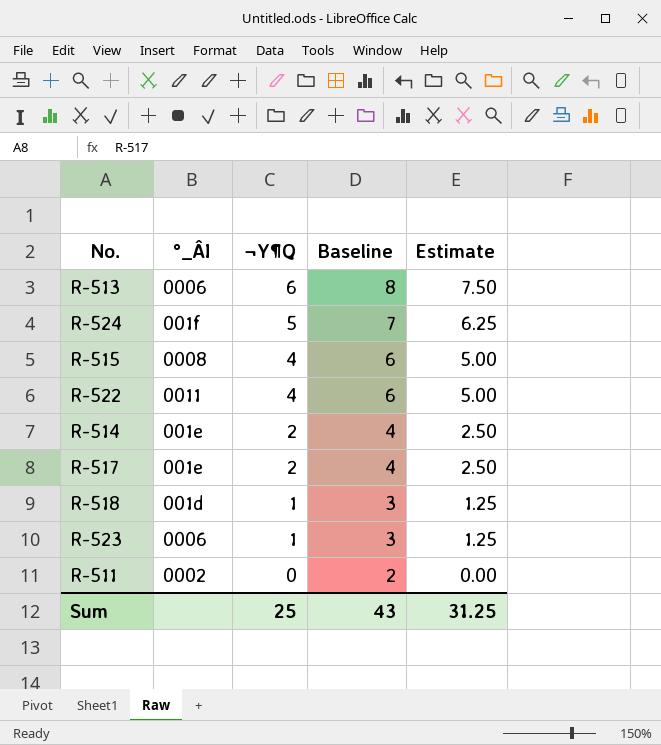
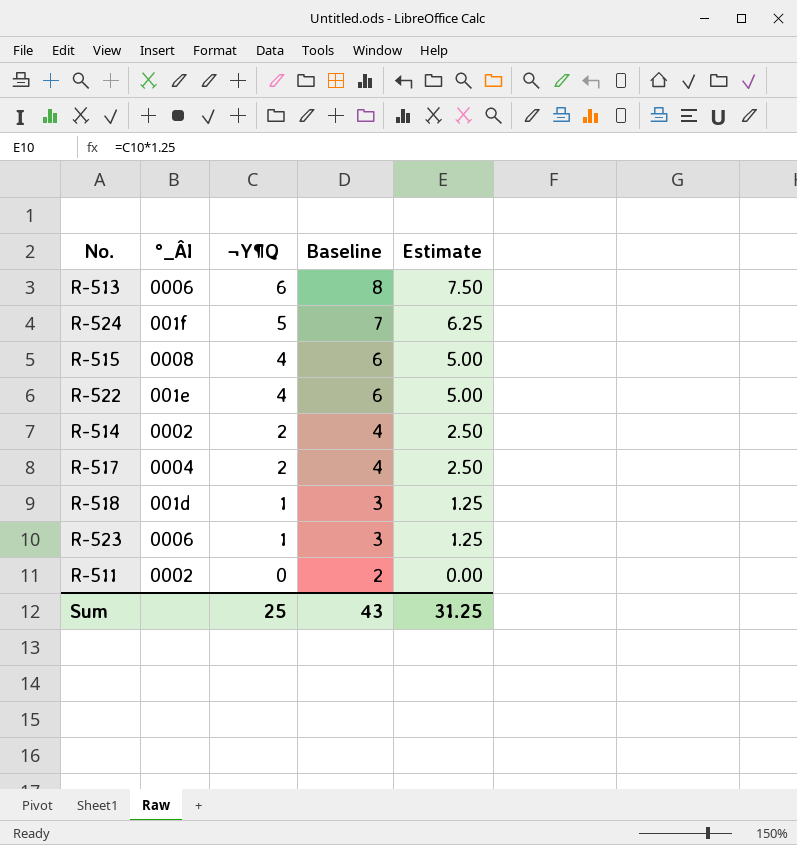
R-522 | °_ÂI: 0011 -> 001e
R-514 | °_ÂI: 001e -> 0002
R-517 | °_ÂI: 001e -> 0004

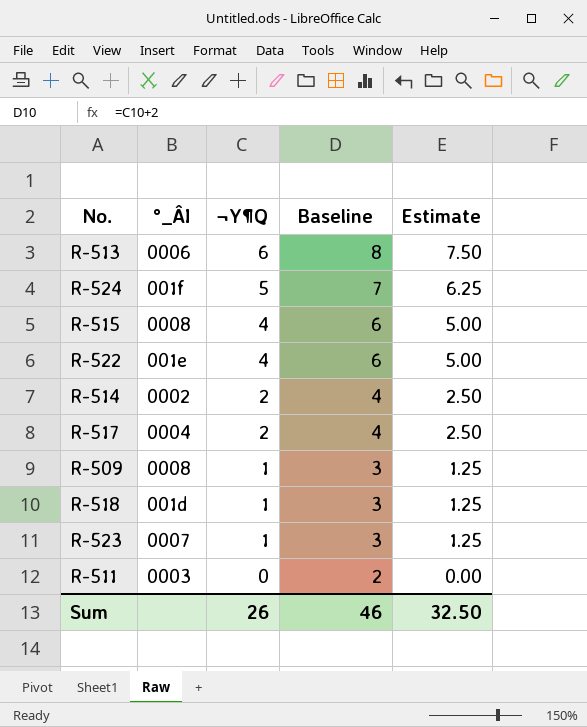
row R-509: none -> 0008 | 1 | 3 | 1.25
R-523 | °_ÂI: 0006 -> 0007
R-511 | °_ÂI: 0002 -> 0003
Sum | ¬Y¶Q: 25 -> 26
Sum | Baseline: 43 -> 46
Sum | Estimate: 31.25 -> 32.50

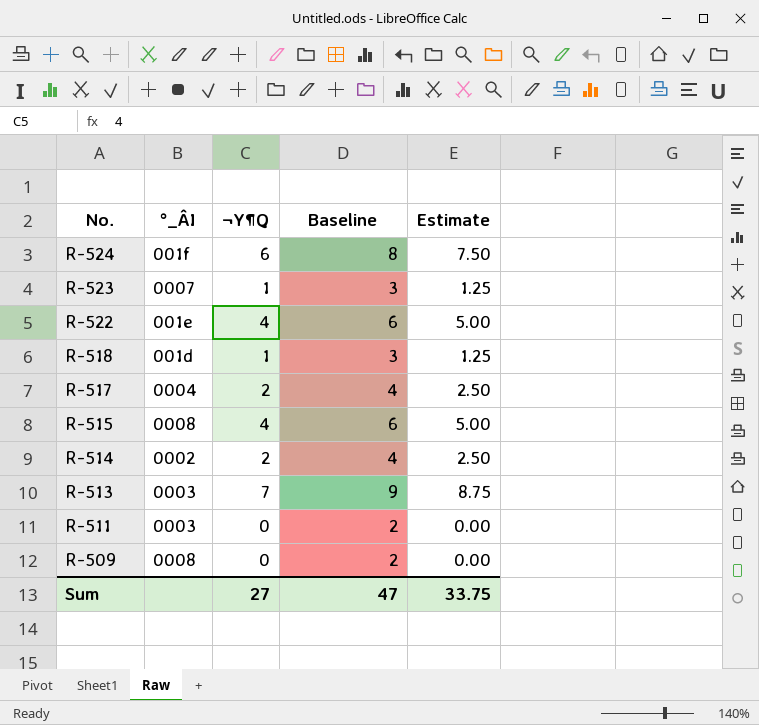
row order: ¬Y¶Q descending -> No. descending
R-524 | ¬Y¶Q: 5 -> 6
R-524 | Baseline: 7 -> 8
R-524 | Estimate: 6.25 -> 7.50
R-513 | °_ÂI: 0006 -> 0003
R-513 | ¬Y¶Q: 6 -> 7
R-513 | Baseline: 8 -> 9
R-513 | Estimate: 7.50 -> 8.75
R-509 | ¬Y¶Q: 1 -> 0
R-509 | Baseline: 3 -> 2
R-509 | Estimate: 1.25 -> 0.00
Sum | ¬Y¶Q: 26 -> 27
Sum | Baseline: 46 -> 47
Sum | Estimate: 32.50 -> 33.75

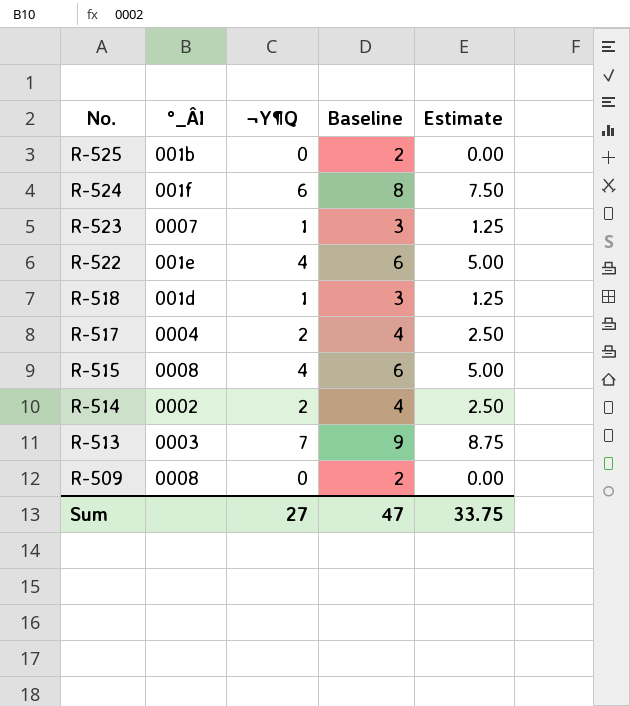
row R-511: 0003 | 0 | 2 | 0.00 -> none
row R-525: none -> 001b | 0 | 2 | 0.00

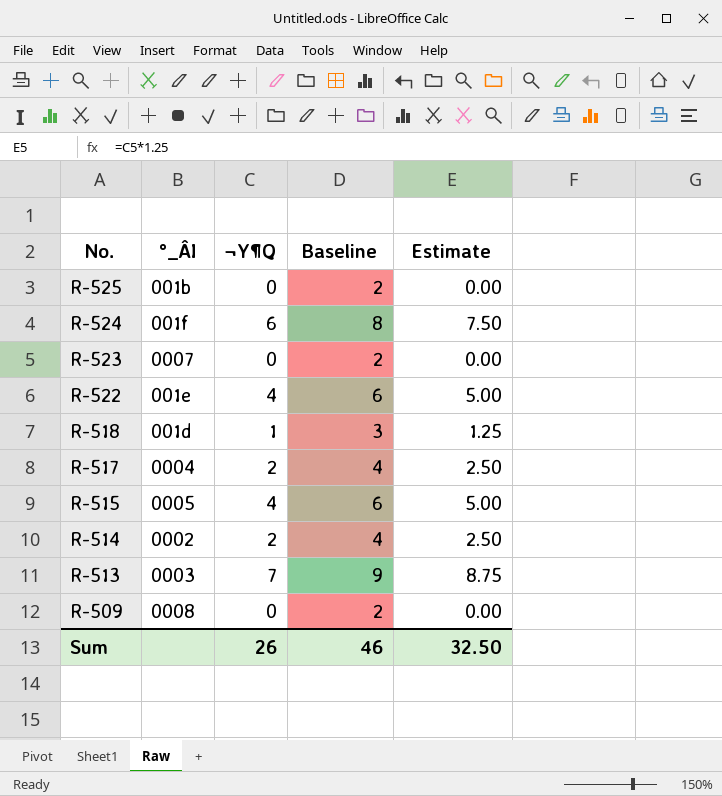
R-523 | ¬Y¶Q: 1 -> 0
R-523 | Baseline: 3 -> 2
R-523 | Estimate: 1.25 -> 0.00
R-515 | °_ÂI: 0008 -> 0005
Sum | ¬Y¶Q: 27 -> 26
Sum | Baseline: 47 -> 46
Sum | Estimate: 33.75 -> 32.50

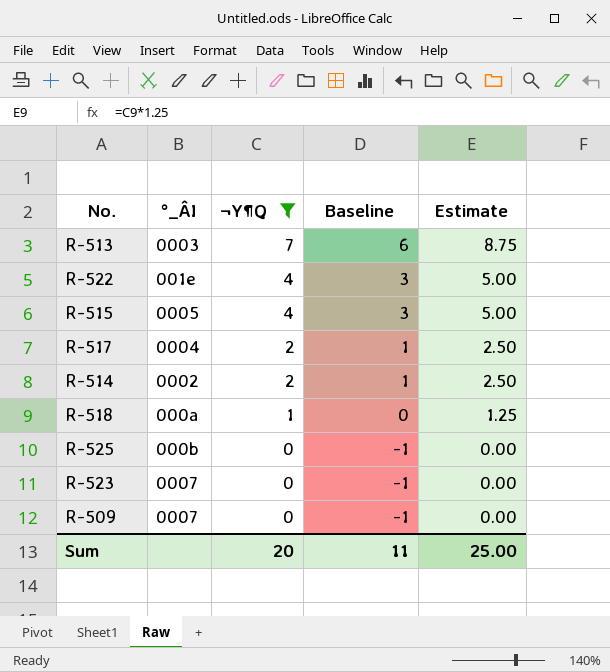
filter: none -> ¬Y¶Q != 6
row order: No. descending -> ¬Y¶Q descending
column Baseline | formula: [¬Y¶Q] + 2 -> [¬Y¶Q] - 1
R-518 | °_ÂI: 001d -> 000a
R-525 | °_ÂI: 001b -> 000b
R-509 | °_ÂI: 0008 -> 0007
Sum | ¬Y¶Q: 26 -> 20
Sum | Baseline: 46 -> 11
Sum | Estimate: 32.50 -> 25.00

